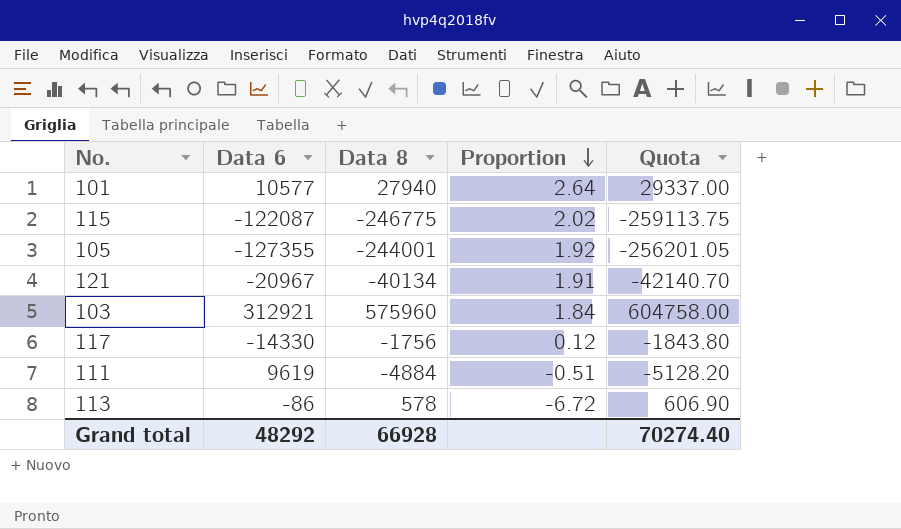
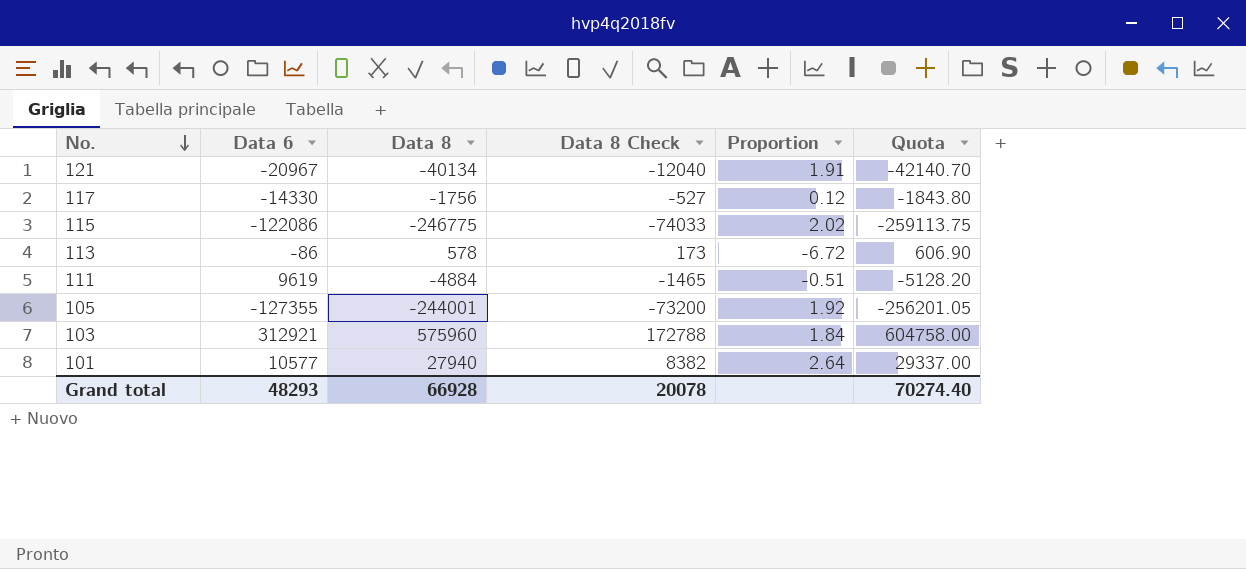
row order: Proportion descending -> No. descending
column Data 8 Check | formula: none -> [Data 8] * 0.3
115 | Data 6: -122087 -> -122086
Grand total | Data 6: 48292 -> 48293

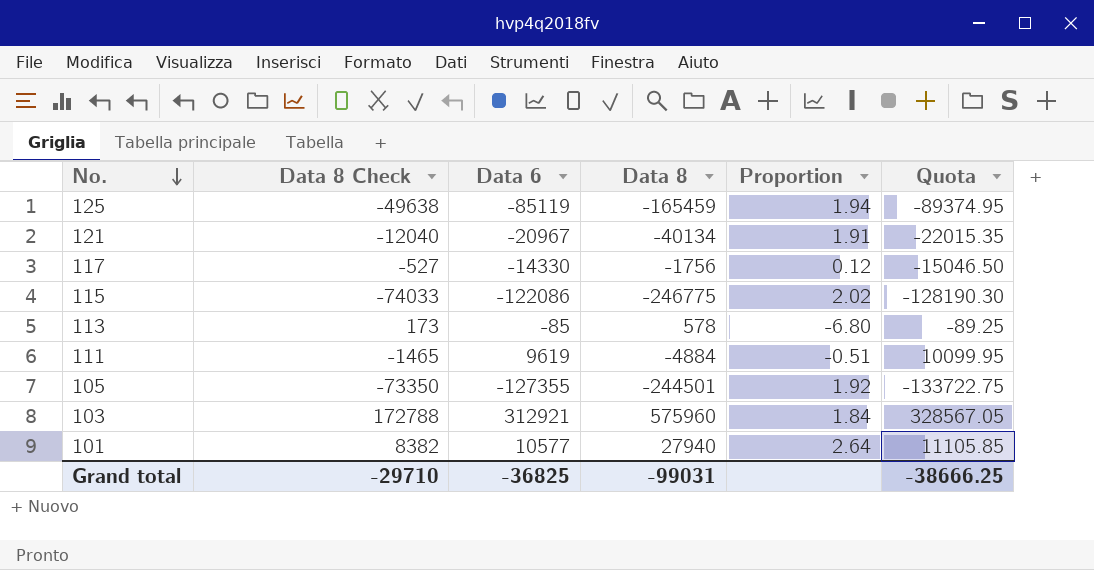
column Data 8 Check | position: 4 -> 2
column Quota | formula: [Data 8] * 1.05 -> [Data 6] * 1.05
row 125: none -> -49638 | -85119 | -165459 | 1.94 | -89374.95
113 | Data 6: -86 -> -85
113 | Proportion: -6.72 -> -6.80
105 | Data 8 Check: -73200 -> -73350
105 | Data 8: -244001 -> -244501
Grand total | Data 8 Check: 20078 -> -29710
Grand total | Data 6: 48293 -> -36825
Grand total | Data 8: 66928 -> -99031
Grand total | Quota: 70274.40 -> -38666.25

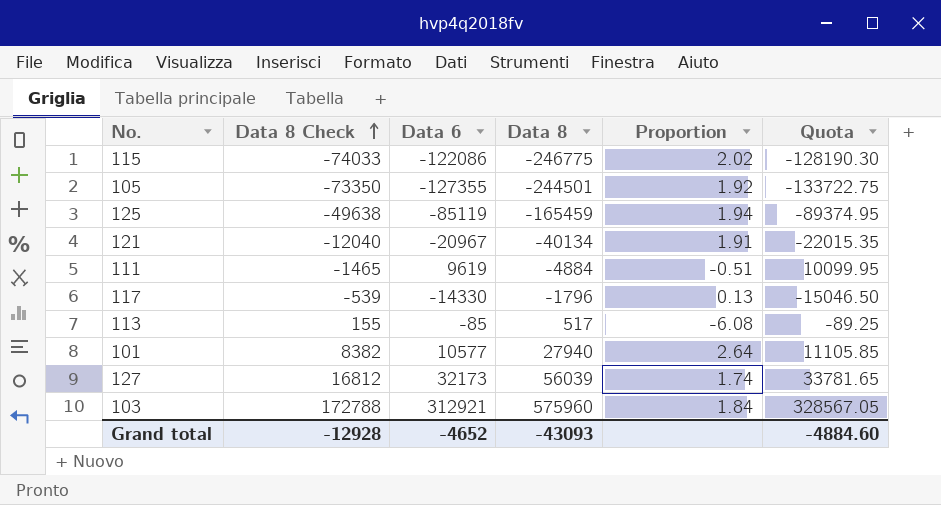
row order: No. descending -> Data 8 Check ascending
117 | Data 8 Check: -527 -> -539
117 | Data 8: -1756 -> -1796
117 | Proportion: 0.12 -> 0.13
113 | Data 8 Check: 173 -> 155
113 | Data 8: 578 -> 517
113 | Proportion: -6.80 -> -6.08
row 127: none -> 16812 | 32173 | 56039 | 1.74 | 33781.65
Grand total | Data 8 Check: -29710 -> -12928
Grand total | Data 6: -36825 -> -4652
Grand total | Data 8: -99031 -> -43093
Grand total | Quota: -38666.25 -> -4884.60

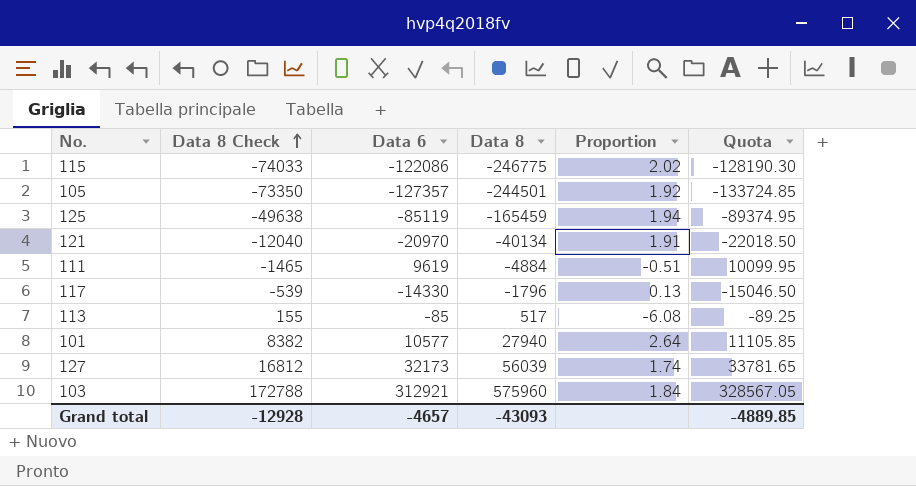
105 | Data 6: -127355 -> -127357
105 | Quota: -133722.75 -> -133724.85
121 | Data 6: -20967 -> -20970
121 | Quota: -22015.35 -> -22018.50
Grand total | Data 6: -4652 -> -4657
Grand total | Quota: -4884.60 -> -4889.85

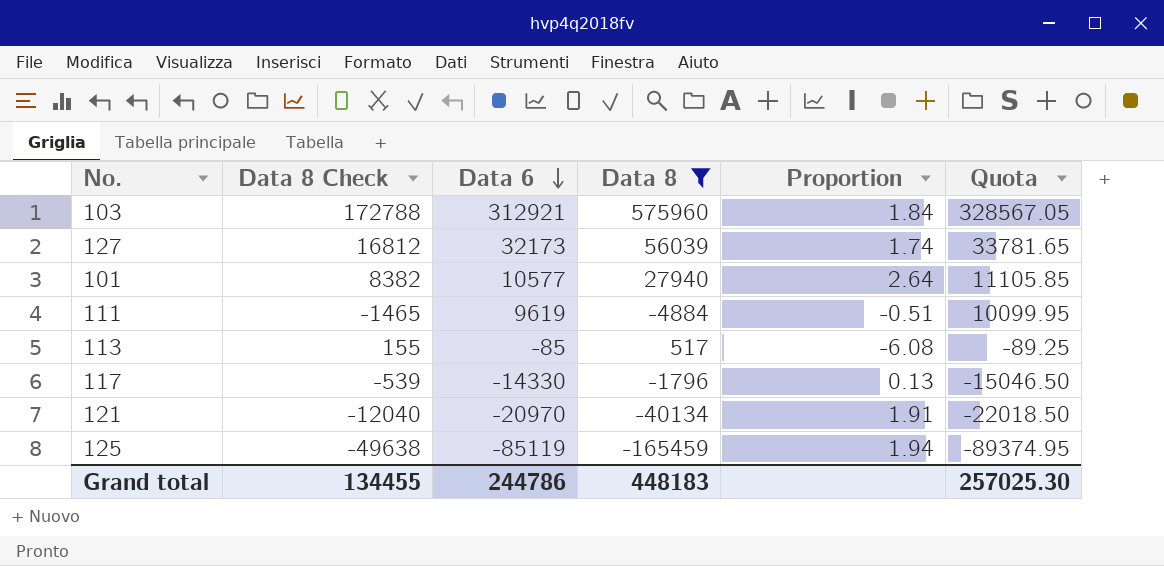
filter: none -> Data 8 >= -165459
row order: Data 8 Check ascending -> Data 6 descending
Grand total | Data 8 Check: -12928 -> 134455
Grand total | Data 6: -4657 -> 244786
Grand total | Data 8: -43093 -> 448183
Grand total | Quota: -4889.85 -> 257025.30

